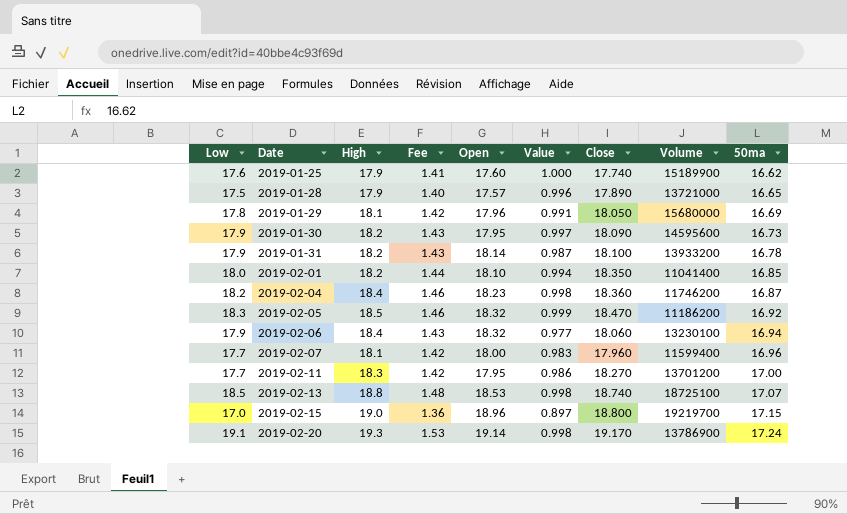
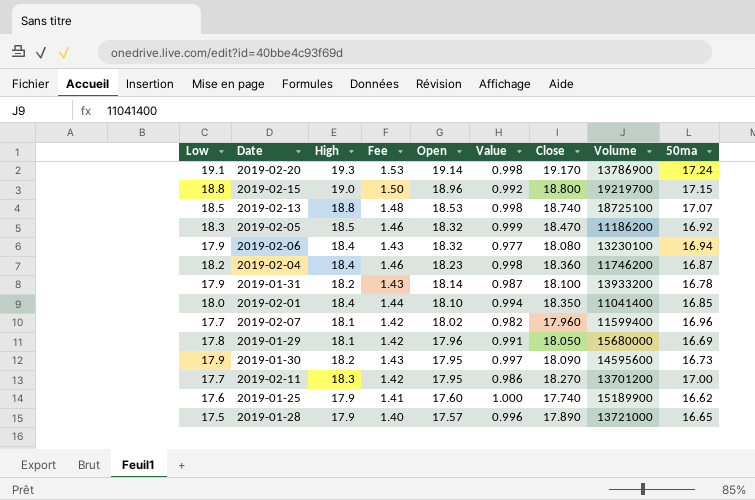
row order: Date ascending -> Open descending
2019-02-15 | Low: 17.0 -> 18.8
2019-02-15 | Fee: 1.36 -> 1.50
2019-02-15 | Value: 0.897 -> 0.992
2019-02-06 | Close: 18.060 -> 18.080
2019-02-01 | High: 18.2 -> 18.4
2019-02-07 | Open: 18.00 -> 18.02
2019-02-07 | Value: 0.983 -> 0.982

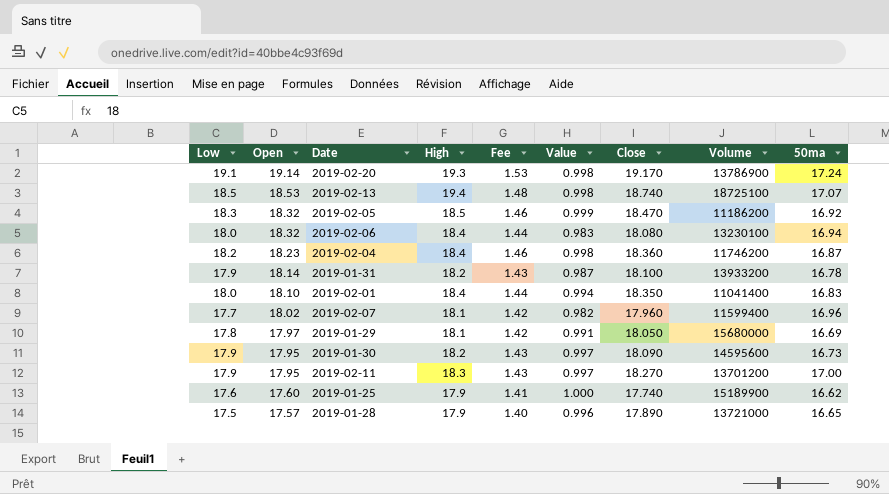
column Open | position: 5 -> 2
row 2019-02-15: 18.8 | 19.0 | 1.50 | 18.96 | 0.992 | 18.800 | 19219700 | 17.15 -> none
2019-02-13 | High: 18.8 -> 19.4
2019-02-06 | Low: 17.9 -> 18.0
2019-02-06 | Fee: 1.43 -> 1.44
2019-02-06 | Value: 0.977 -> 0.983
2019-02-01 | 50ma: 16.85 -> 16.83
2019-01-29 | Open: 17.96 -> 17.97
2019-02-11 | Low: 17.7 -> 17.9
2019-02-11 | Fee: 1.42 -> 1.43
2019-02-11 | Value: 0.986 -> 0.997

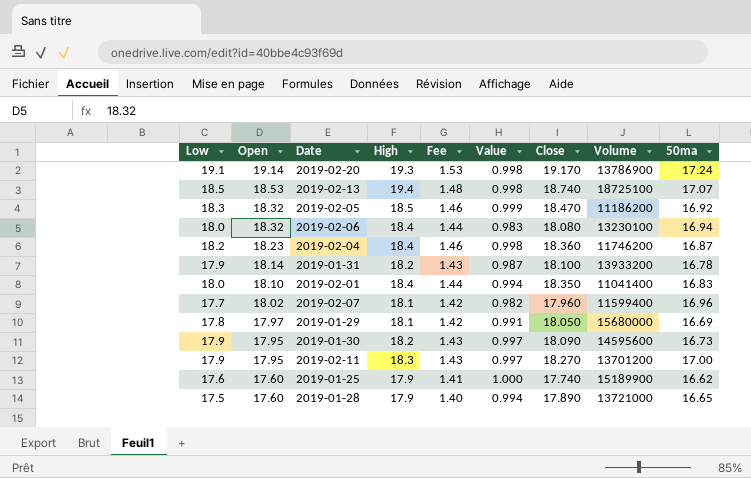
2019-01-28 | Open: 17.57 -> 17.60
2019-01-28 | Value: 0.996 -> 0.994

